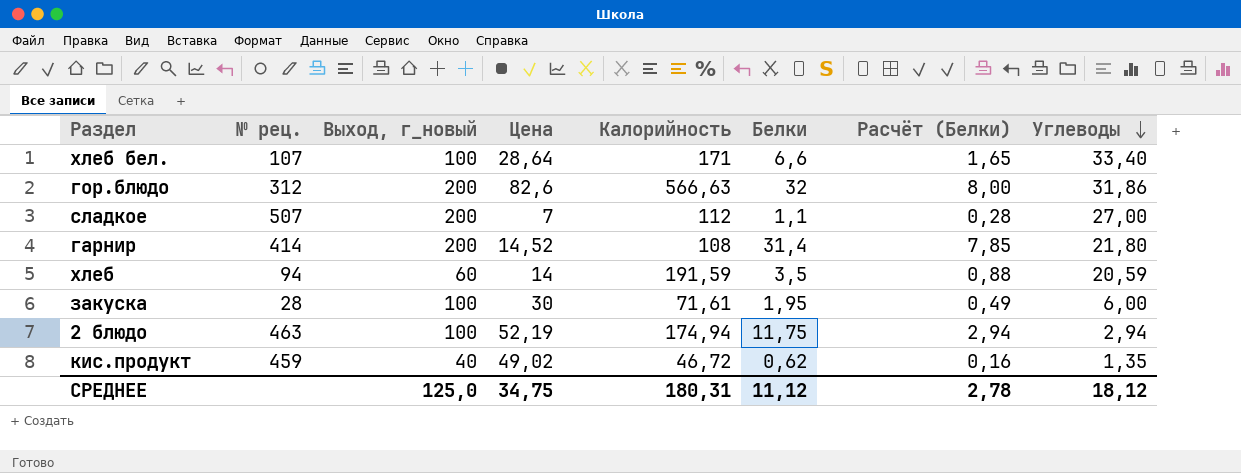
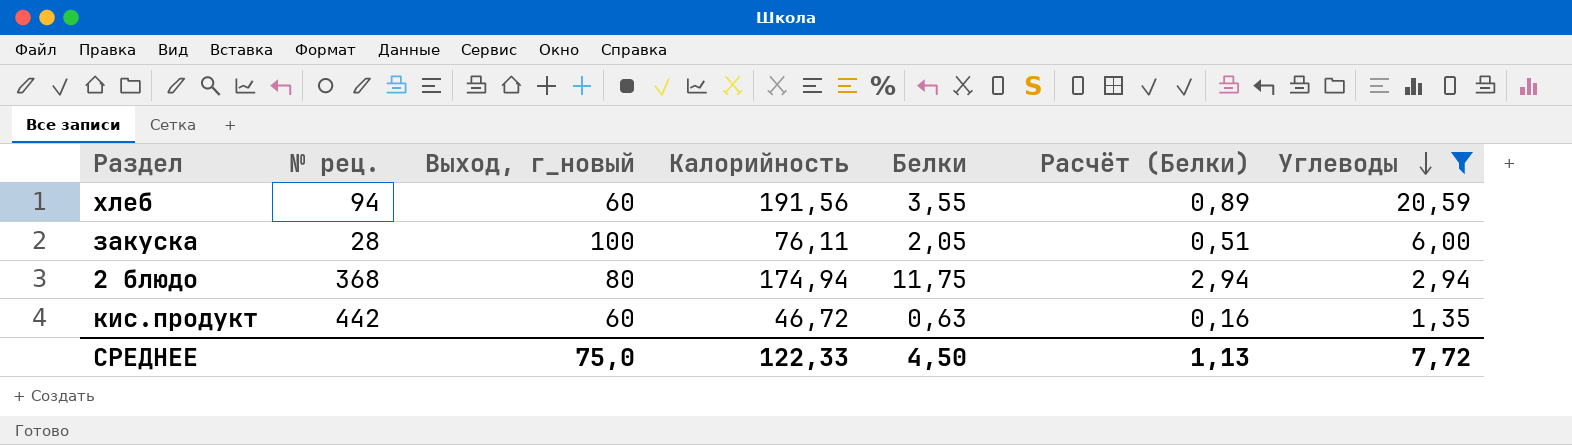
filter: none -> Углеводы <= 20,59
column Цена | position: 4 -> none
хлеб | Калорийность: 191,59 -> 191,56
хлеб | Белки: 3,5 -> 3,55
хлеб | Расчёт (Белки): 0,88 -> 0,89
закуска | Калорийность: 71,61 -> 76,11
закуска | Белки: 1,95 -> 2,05
закуска | Расчёт (Белки): 0,49 -> 0,51
2 блюдо | № рец.: 463 -> 368
2 блюдо | Выход, г_новый: 100 -> 80
кис.продукт | № рец.: 459 -> 442
кис.продукт | Выход, г_новый: 40 -> 60
кис.продукт | Белки: 0,62 -> 0,63
СРЕДНЕЕ | Выход, г_новый: 125,0 -> 75,0
СРЕДНЕЕ | Калорийность: 180,31 -> 122,33
СРЕДНЕЕ | Белки: 11,12 -> 4,50
СРЕДНЕЕ | Расчёт (Белки): 2,78 -> 1,13
СРЕДНЕЕ | Углеводы: 18,12 -> 7,72

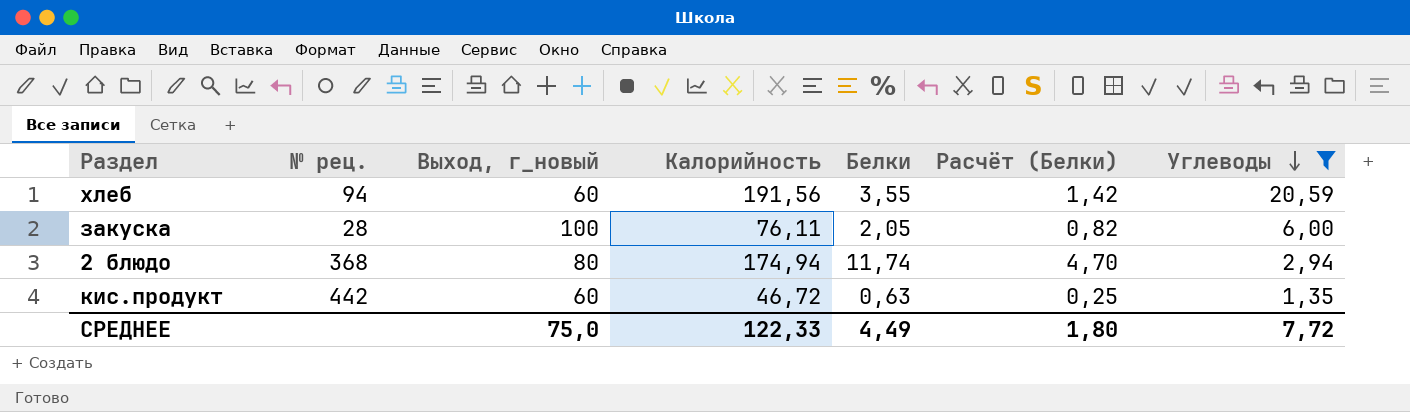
column Расчёт (Белки) | formula: [Белки] * 0,25 -> [Белки] * 0,4
2 блюдо | Белки: 11,75 -> 11,74
СРЕДНЕЕ | Белки: 4,50 -> 4,49
СРЕДНЕЕ | Расчёт (Белки): 1,13 -> 1,80

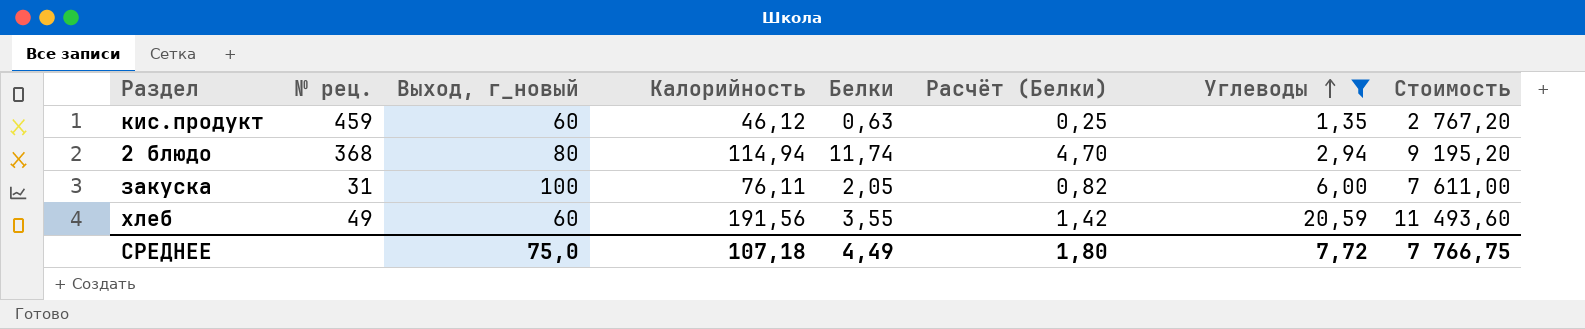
row order: Углеводы descending -> Углеводы ascending
column Стоимость | formula: none -> [Выход, г_новый] * [Калорийность]
кис.продукт | № рец.: 442 -> 459
кис.продукт | Калорийность: 46,72 -> 46,12
2 блюдо | Калорийность: 174,94 -> 114,94
закуска | № рец.: 28 -> 31
хлеб | № рец.: 94 -> 49
СРЕДНЕЕ | Калорийность: 122,33 -> 107,18

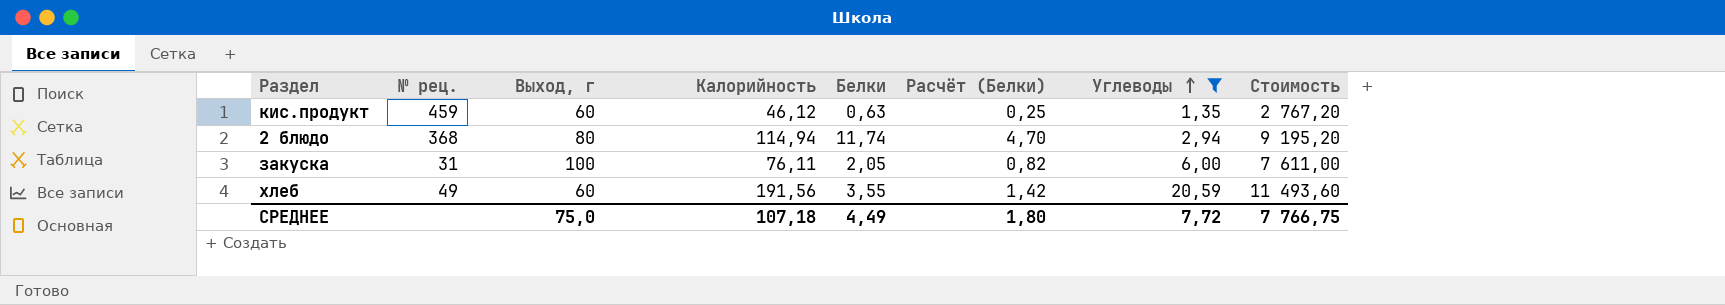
column name: Выход, г_новый -> Выход, г

